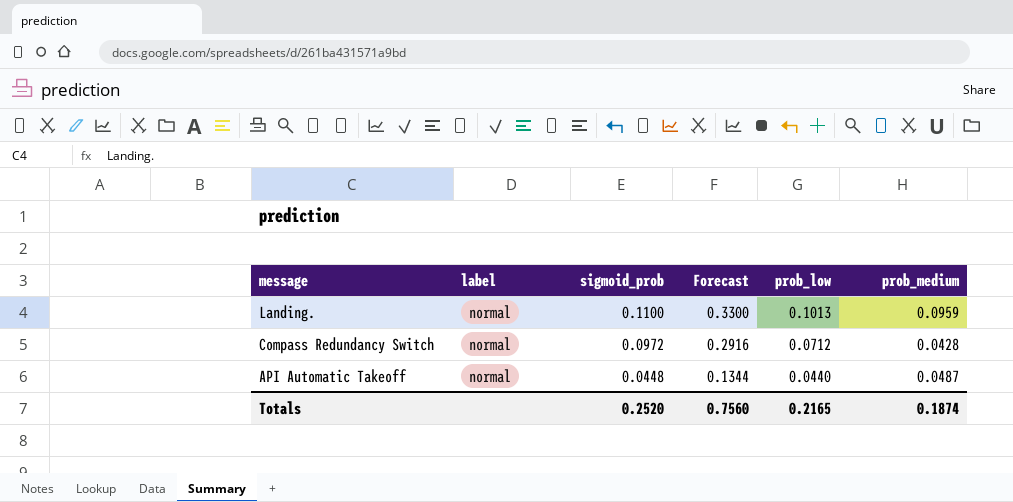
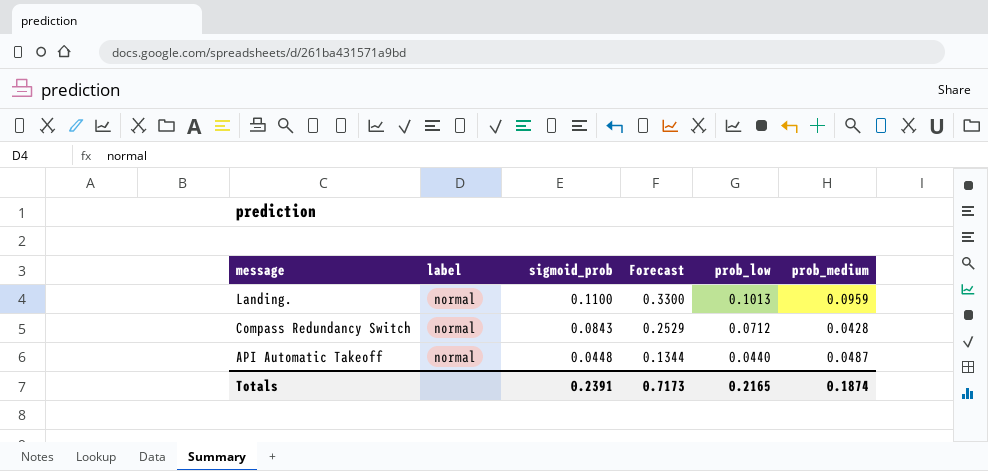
Compass Redundancy Switch | sigmoid_prob: 0.0972 -> 0.0843
Compass Redundancy Switch | Forecast: 0.2916 -> 0.2529
Totals | sigmoid_prob: 0.2520 -> 0.2391
Totals | Forecast: 0.7560 -> 0.7173

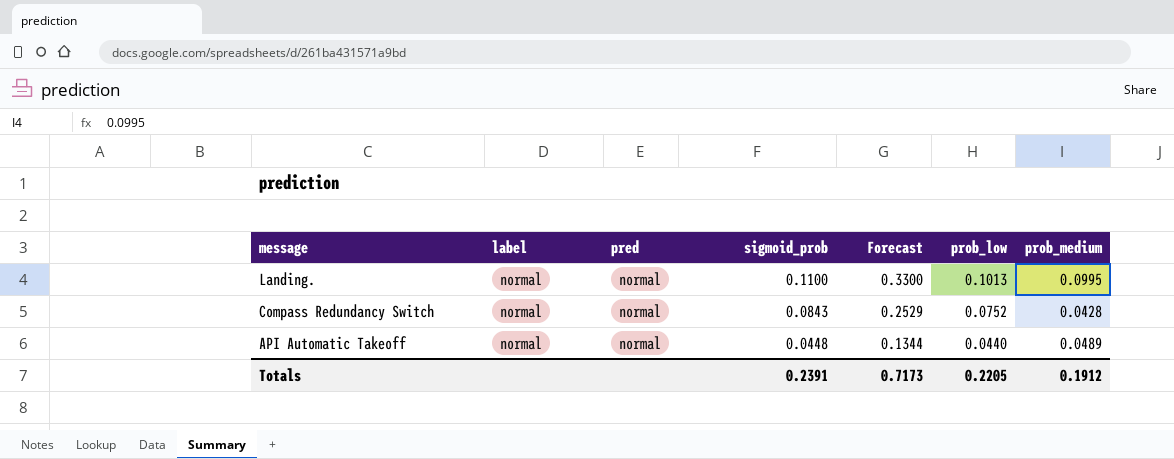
column pred | position: none -> 3
Landing. | prob_medium: 0.0959 -> 0.0995
Compass Redundancy Switch | prob_low: 0.0712 -> 0.0752
API Automatic Takeoff | prob_medium: 0.0487 -> 0.0489
Totals | prob_low: 0.2165 -> 0.2205
Totals | prob_medium: 0.1874 -> 0.1912

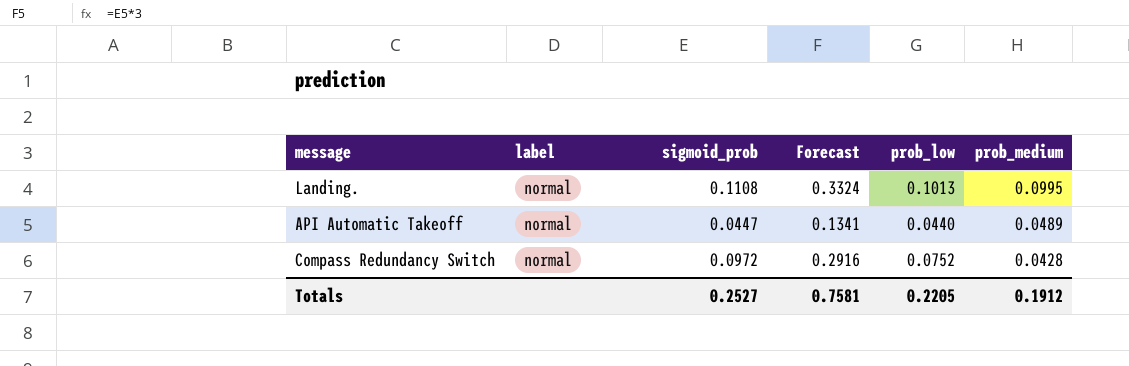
row order: message descending -> prob_medium descending
column pred | position: 3 -> none
Landing. | sigmoid_prob: 0.1100 -> 0.1108
Landing. | Forecast: 0.3300 -> 0.3324
API Automatic Takeoff | sigmoid_prob: 0.0448 -> 0.0447
API Automatic Takeoff | Forecast: 0.1344 -> 0.1341
Compass Redundancy Switch | sigmoid_prob: 0.0843 -> 0.0972
Compass Redundancy Switch | Forecast: 0.2529 -> 0.2916
Totals | sigmoid_prob: 0.2391 -> 0.2527
Totals | Forecast: 0.7173 -> 0.7581

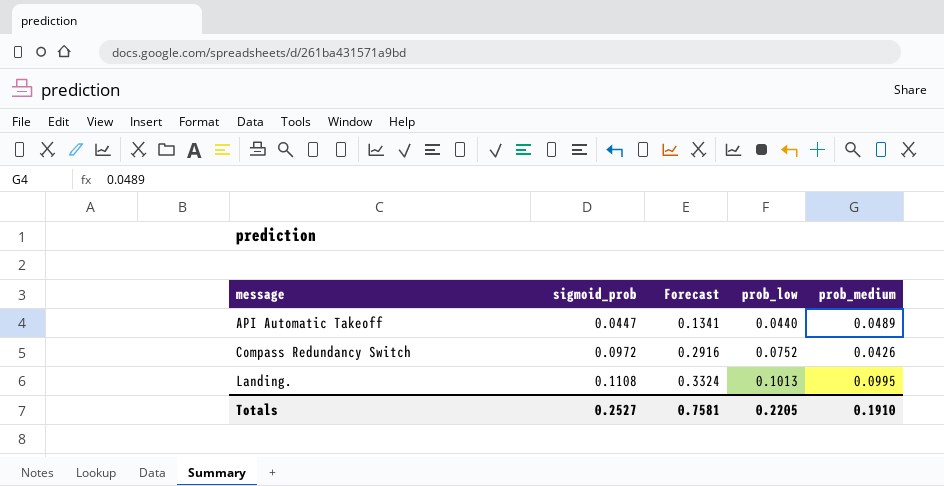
row order: prob_medium descending -> message ascending
column label | position: 2 -> none
Compass Redundancy Switch | prob_medium: 0.0428 -> 0.0426
Totals | prob_medium: 0.1912 -> 0.1910

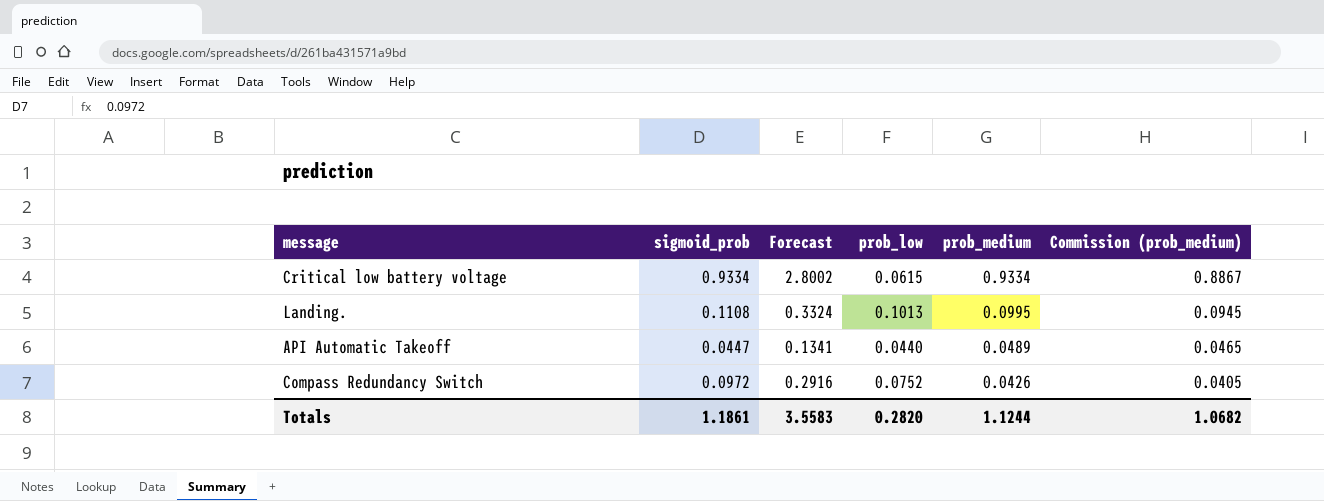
row order: message ascending -> prob_medium descending
column Commission (prob_medium) | formula: none -> [prob_medium] * 0.95
row Critical low battery voltage: none -> 0.9334 | 2.8002 | 0.0615 | 0.9334 | 0.8867
Totals | sigmoid_prob: 0.2527 -> 1.1861
Totals | Forecast: 0.7581 -> 3.5583
Totals | prob_low: 0.2205 -> 0.2820
Totals | prob_medium: 0.1910 -> 1.1244

